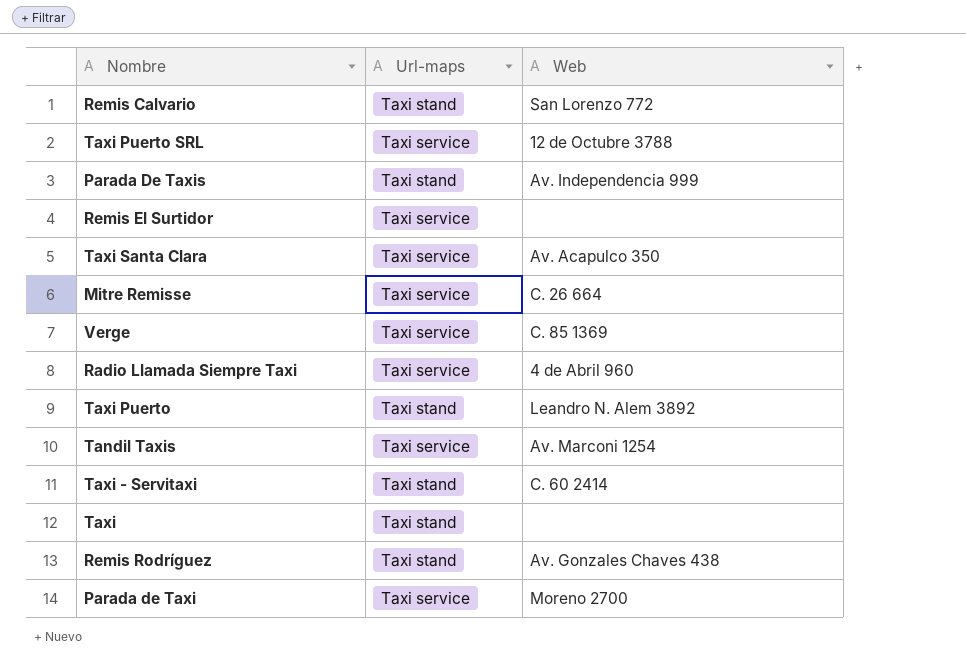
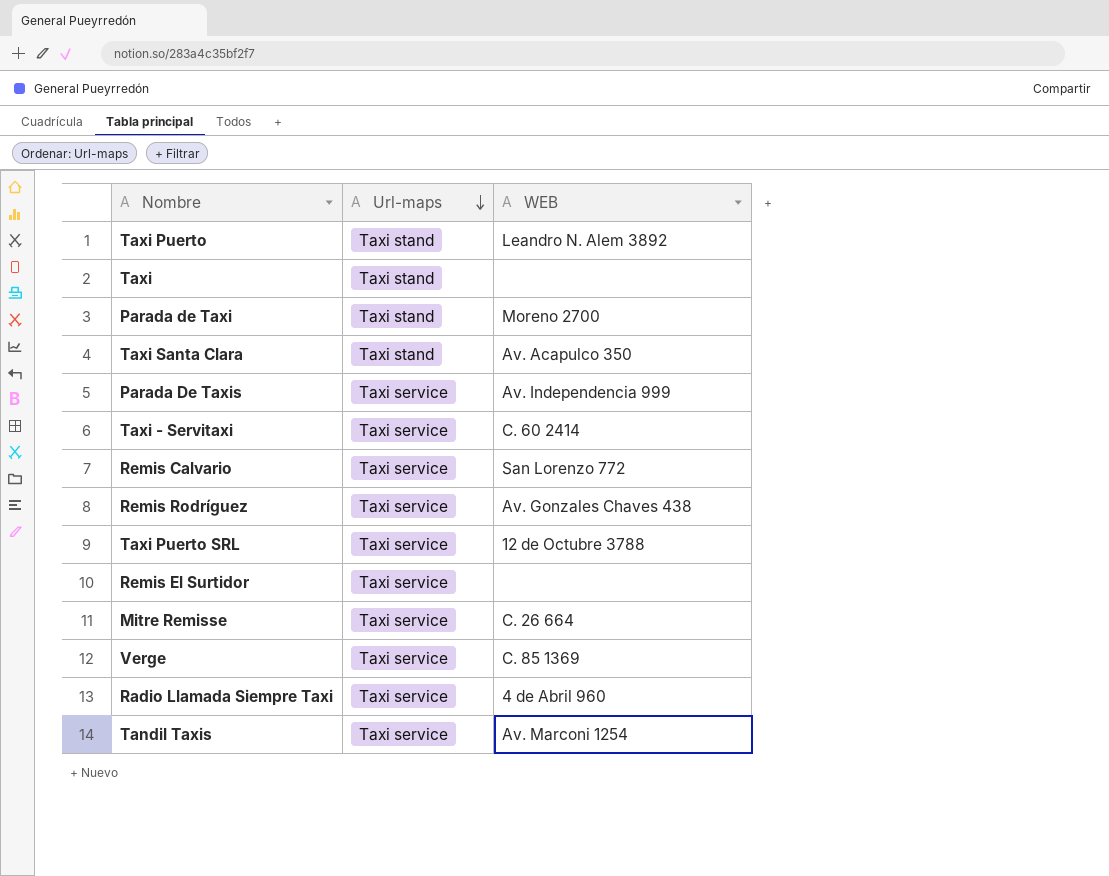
row order: none -> Url-maps descending
column name: Web -> WEB
Parada de Taxi | Url-maps: Taxi service -> Taxi stand
Taxi Santa Clara | Url-maps: Taxi service -> Taxi stand
Parada De Taxis | Url-maps: Taxi stand -> Taxi service
Taxi - Servitaxi | Url-maps: Taxi stand -> Taxi service
Remis Calvario | Url-maps: Taxi stand -> Taxi service
Remis Rodríguez | Url-maps: Taxi stand -> Taxi service

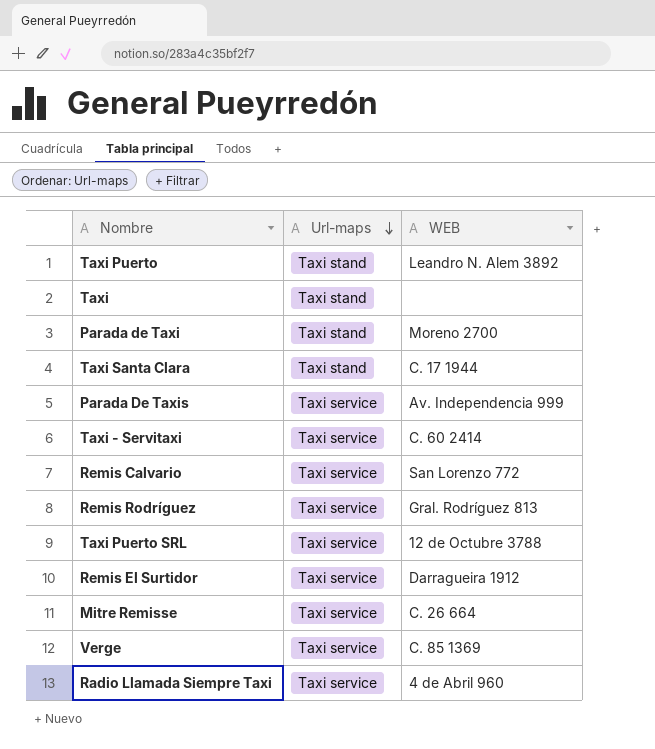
row Tandil Taxis: Taxi service | Av. Marconi 1254 -> none
Taxi Santa Clara | WEB: Av. Acapulco 350 -> C. 17 1944
Remis Rodríguez | WEB: Av. Gonzales Chaves 438 -> Gral. Rodríguez 813
Remis El Surtidor | WEB: none -> Darragueira 1912

